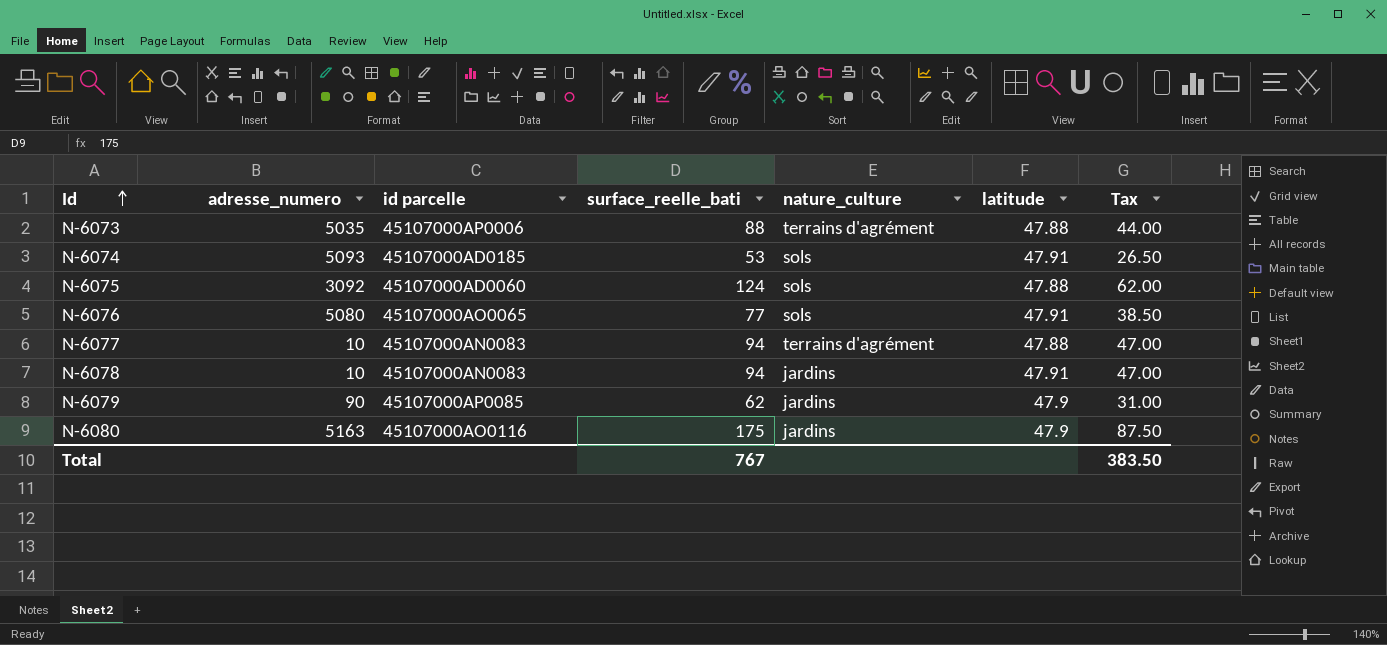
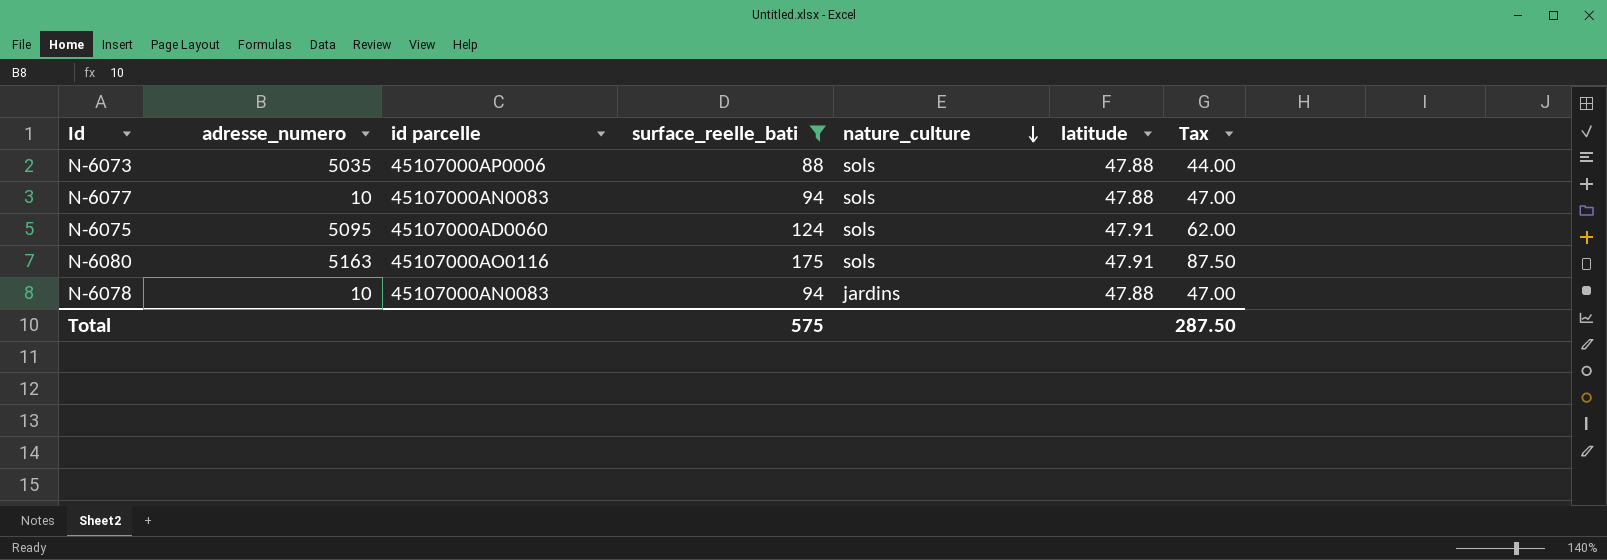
filter: none -> surface_reelle_bati >= 88
row order: Id ascending -> nature_culture descending
N-6073 | nature_culture: terrains d'agrément -> sols
N-6077 | nature_culture: terrains d'agrément -> sols
N-6075 | adresse_numero: 3092 -> 5095
N-6075 | latitude: 47.88 -> 47.91
N-6080 | nature_culture: jardins -> sols
N-6080 | latitude: 47.9 -> 47.91
N-6078 | latitude: 47.91 -> 47.88
Total | surface_reelle_bati: 767 -> 575
Total | Tax: 383.50 -> 287.50

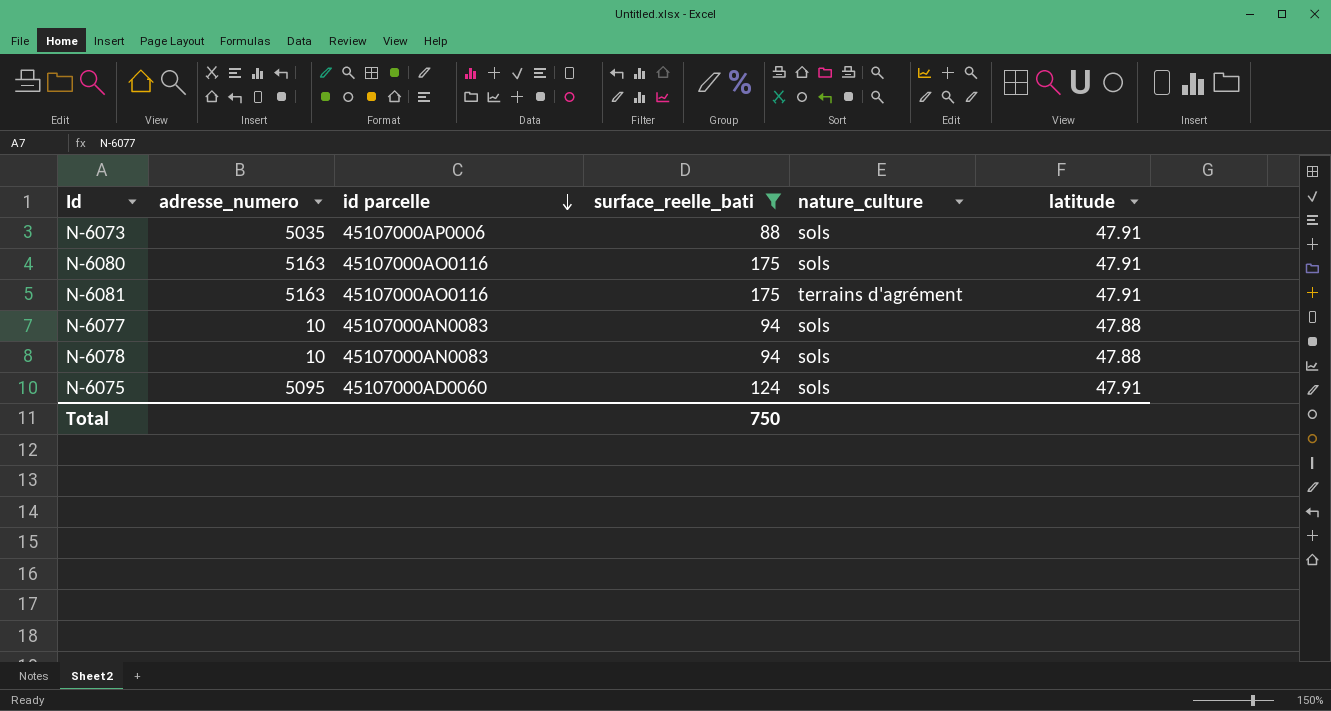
row order: nature_culture descending -> id parcelle descending
column Tax | formula: [surface_reelle_bati] * 0.5 -> none
N-6073 | latitude: 47.88 -> 47.91
row N-6081: none -> 5163 | 45107000AO0116 | 175 | terrains d'agrément | 47.91
N-6078 | nature_culture: jardins -> sols
Total | surface_reelle_bati: 575 -> 750

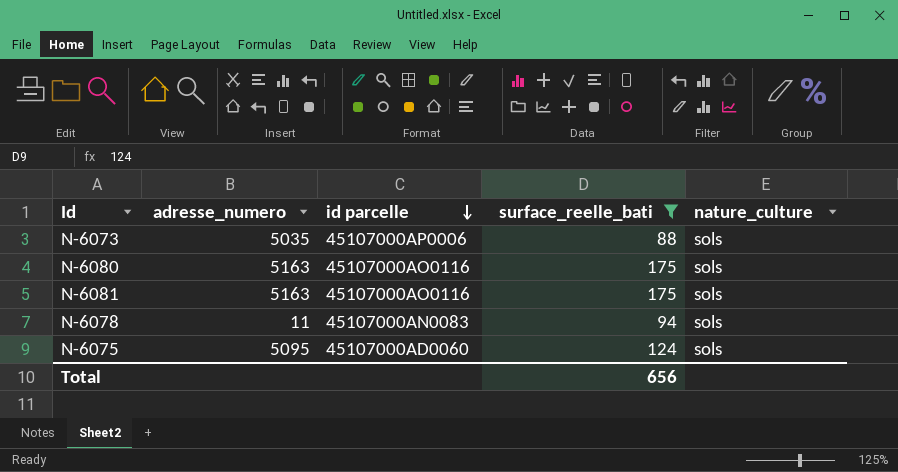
column latitude | position: 6 -> none
row N-6077: 10 | 45107000AN0083 | 94 | sols | 47.88 -> none
N-6081 | nature_culture: terrains d'agrément -> sols
N-6078 | adresse_numero: 10 -> 11
Total | surface_reelle_bati: 750 -> 656

